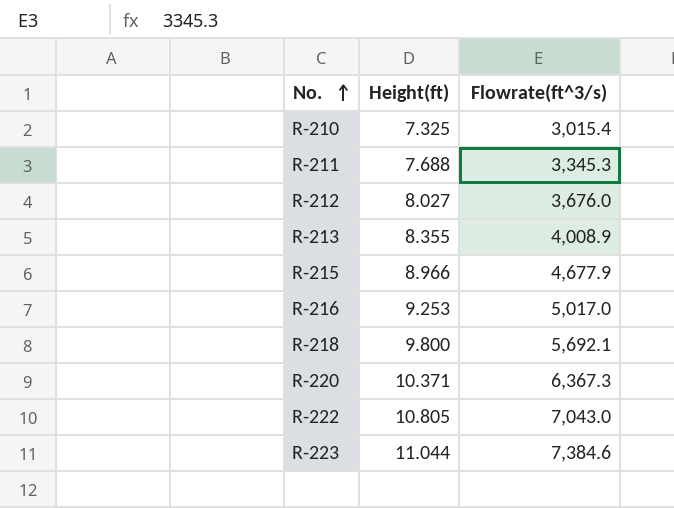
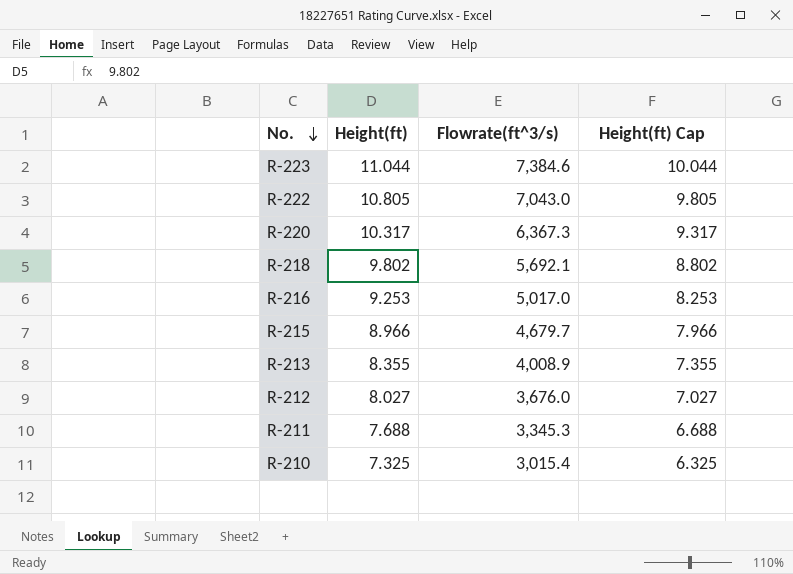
row order: No. ascending -> No. descending
column Height(ft) Cap | formula: none -> [Height(ft)] - 1
R-220 | Height(ft): 10.371 -> 10.317
R-218 | Height(ft): 9.800 -> 9.802
R-215 | Flowrate(ft^3/s): 4,677.9 -> 4,679.7

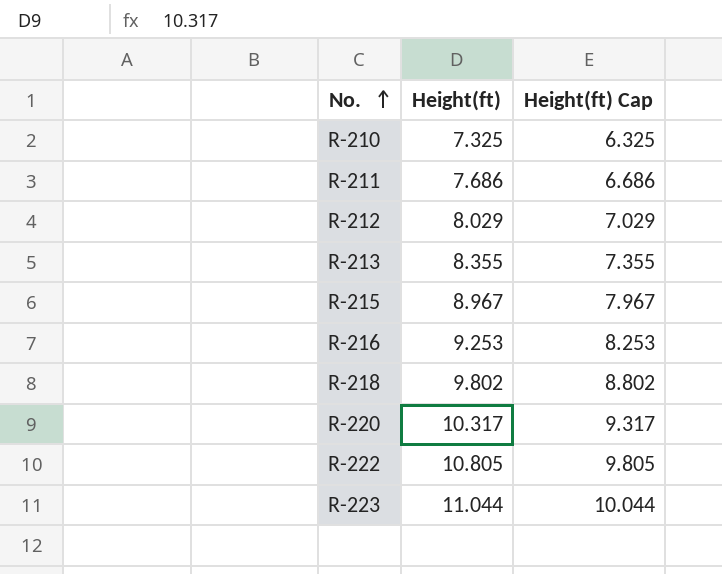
row order: No. descending -> No. ascending
column Flowrate(ft^3/s) | position: 3 -> none
R-211 | Height(ft): 7.688 -> 7.686
R-211 | Height(ft) Cap: 6.688 -> 6.686
R-212 | Height(ft): 8.027 -> 8.029
R-212 | Height(ft) Cap: 7.027 -> 7.029
R-215 | Height(ft): 8.966 -> 8.967
R-215 | Height(ft) Cap: 7.966 -> 7.967

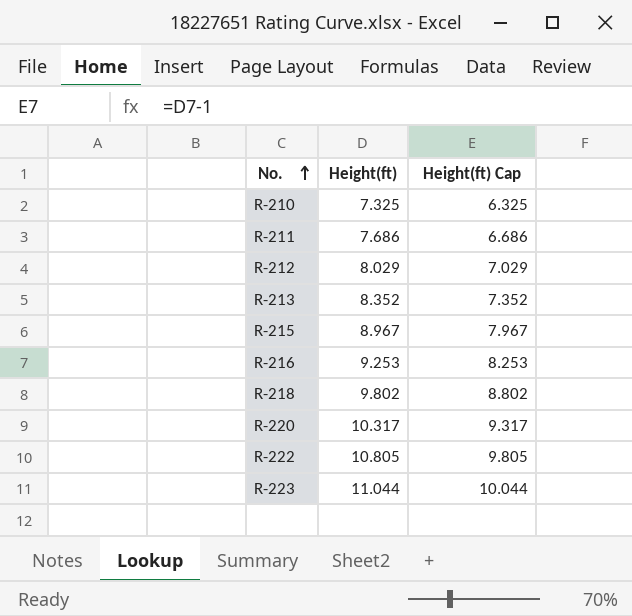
R-213 | Height(ft): 8.355 -> 8.352
R-213 | Height(ft) Cap: 7.355 -> 7.352

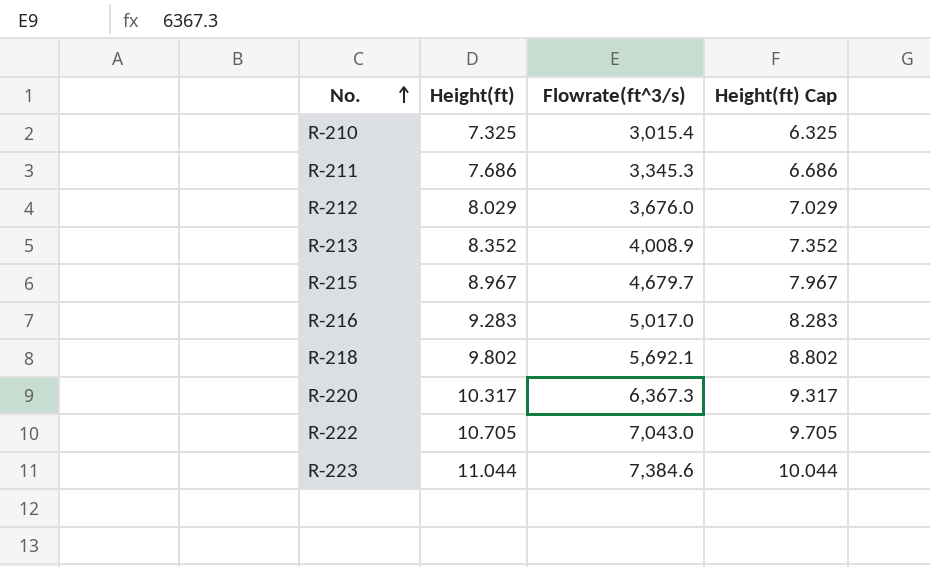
column Flowrate(ft^3/s) | position: none -> 3
R-216 | Height(ft): 9.253 -> 9.283
R-216 | Height(ft) Cap: 8.253 -> 8.283
R-222 | Height(ft): 10.805 -> 10.705
R-222 | Height(ft) Cap: 9.805 -> 9.705

